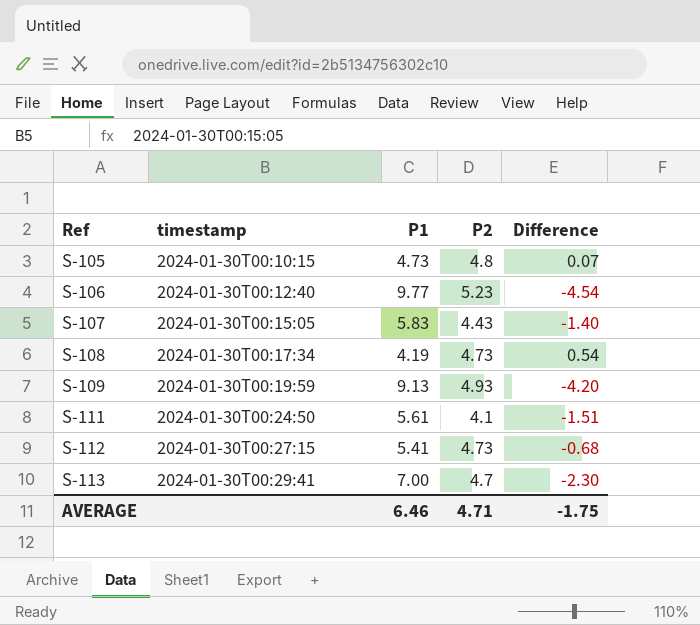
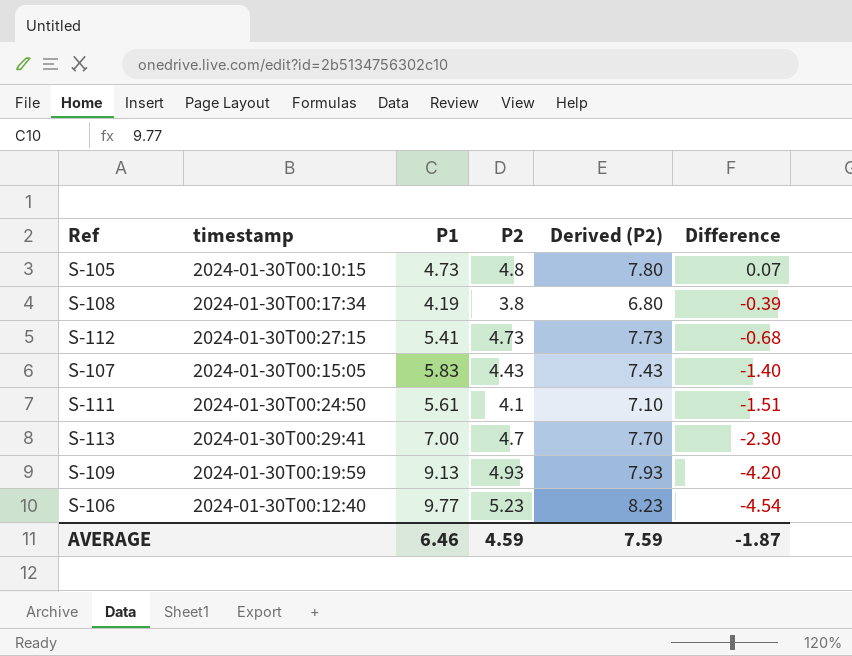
row order: Ref ascending -> Difference descending
column Derived (P2) | formula: none -> [P2] + 3
S-108 | P2: 4.73 -> 3.8
S-108 | Difference: 0.54 -> -0.39
AVERAGE | P2: 4.71 -> 4.59
AVERAGE | Difference: -1.75 -> -1.87

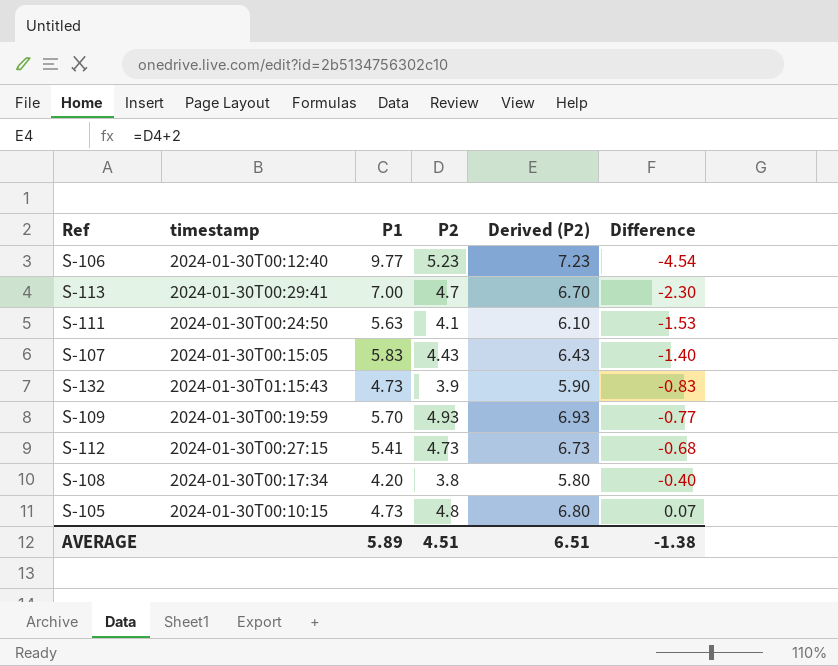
row order: Difference descending -> Difference ascending
column Derived (P2) | formula: [P2] + 3 -> [P2] + 2
S-111 | P1: 5.61 -> 5.63
S-111 | Difference: -1.51 -> -1.53
row S-132: none -> 2024-01-30T01:15:43 | 4.73 | 3.9 | 5.90 | -0.83
S-109 | P1: 9.13 -> 5.70
S-109 | Difference: -4.20 -> -0.77
S-108 | P1: 4.19 -> 4.20
S-108 | Difference: -0.39 -> -0.40
AVERAGE | P1: 6.46 -> 5.89
AVERAGE | P2: 4.59 -> 4.51
AVERAGE | Derived (P2): 7.59 -> 6.51
AVERAGE | Difference: -1.87 -> -1.38

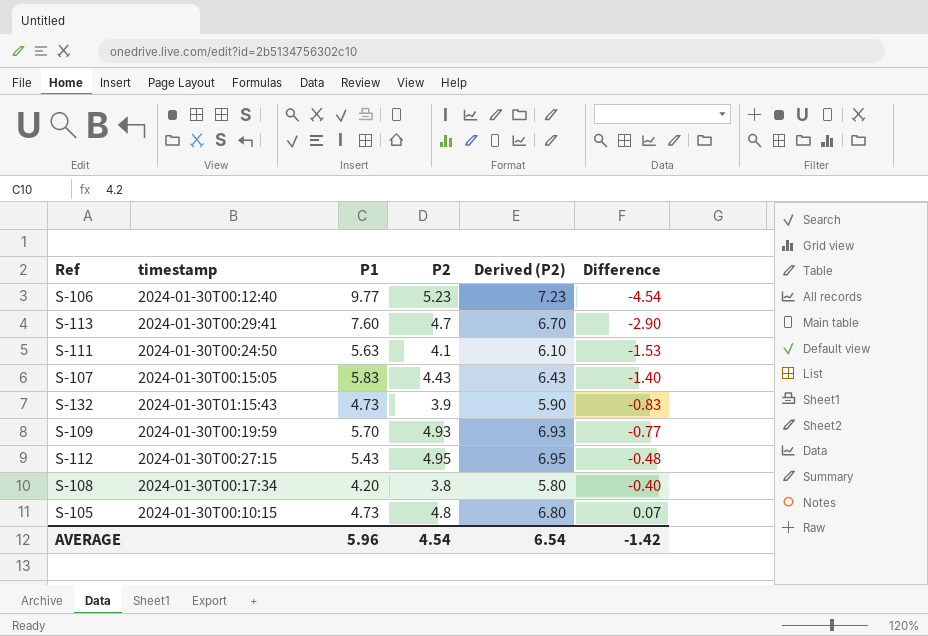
S-113 | P1: 7.00 -> 7.60
S-113 | Difference: -2.30 -> -2.90
S-112 | P1: 5.41 -> 5.43
S-112 | P2: 4.73 -> 4.95
S-112 | Derived (P2): 6.73 -> 6.95
S-112 | Difference: -0.68 -> -0.48
AVERAGE | P1: 5.89 -> 5.96
AVERAGE | P2: 4.51 -> 4.54
AVERAGE | Derived (P2): 6.51 -> 6.54
AVERAGE | Difference: -1.38 -> -1.42

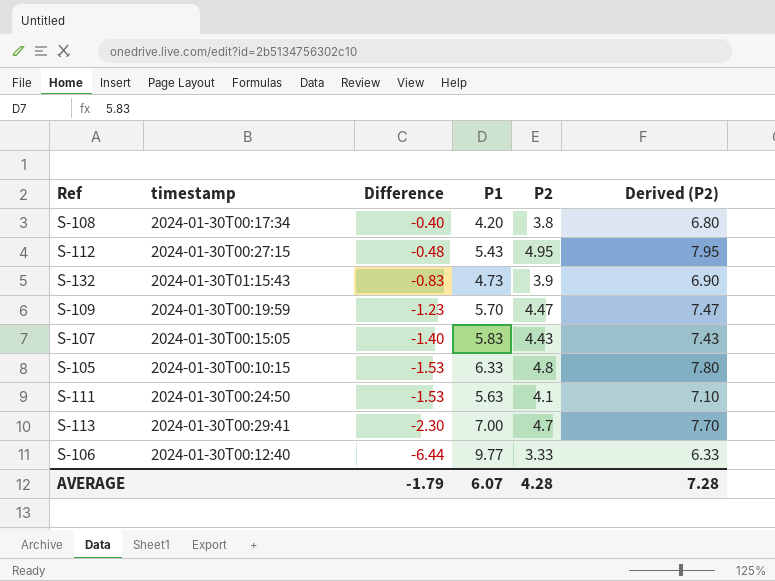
row order: Difference ascending -> Difference descending
column Difference | position: 6 -> 3
column Derived (P2) | formula: [P2] + 2 -> [P2] + 3
S-109 | Difference: -0.77 -> -1.23
S-109 | P2: 4.93 -> 4.47
S-105 | Difference: 0.07 -> -1.53
S-105 | P1: 4.73 -> 6.33
S-113 | Difference: -2.90 -> -2.30
S-113 | P1: 7.60 -> 7.00
S-106 | Difference: -4.54 -> -6.44
S-106 | P2: 5.23 -> 3.33
AVERAGE | Difference: -1.42 -> -1.79
AVERAGE | P1: 5.96 -> 6.07
AVERAGE | P2: 4.54 -> 4.28
AVERAGE | Derived (P2): 6.54 -> 7.28

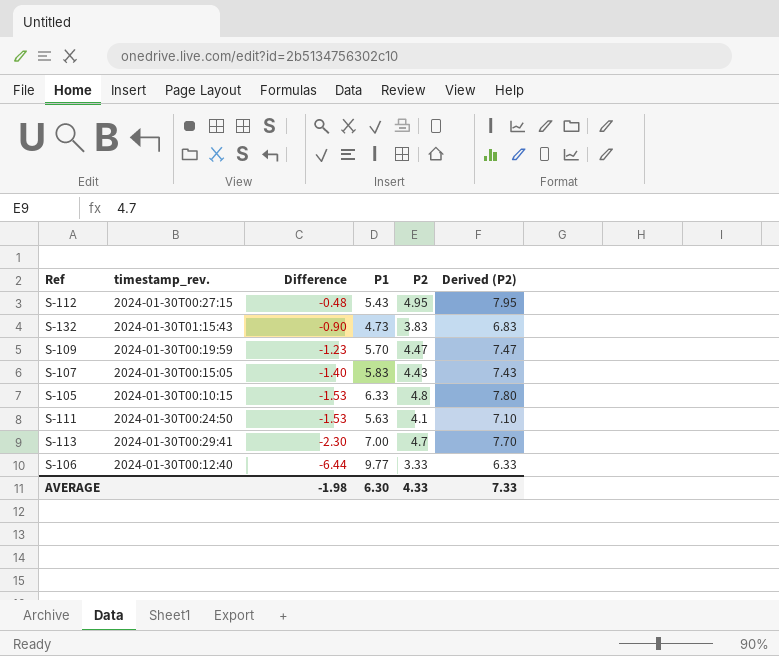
column name: timestamp -> timestamp_rev.
row S-108: 2024-01-30T00:17:34 | -0.40 | 4.20 | 3.8 | 6.80 -> none
S-132 | Difference: -0.83 -> -0.90
S-132 | P2: 3.9 -> 3.83
S-132 | Derived (P2): 6.90 -> 6.83
AVERAGE | Difference: -1.79 -> -1.98
AVERAGE | P1: 6.07 -> 6.30
AVERAGE | P2: 4.28 -> 4.33
AVERAGE | Derived (P2): 7.28 -> 7.33

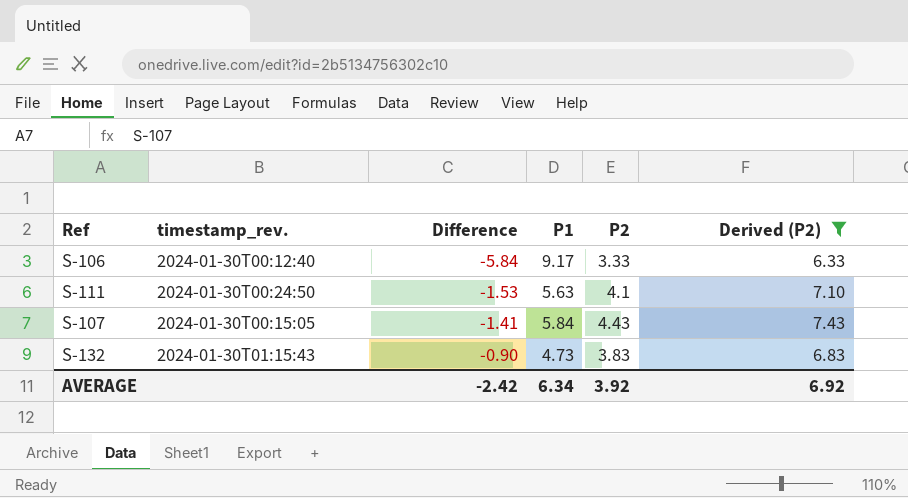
filter: none -> Derived (P2) <= 7.43
row order: Difference descending -> Difference ascending
S-106 | Difference: -6.44 -> -5.84
S-106 | P1: 9.77 -> 9.17
S-107 | Difference: -1.40 -> -1.41
S-107 | P1: 5.83 -> 5.84
AVERAGE | Difference: -1.98 -> -2.42
AVERAGE | P1: 6.30 -> 6.34
AVERAGE | P2: 4.33 -> 3.92
AVERAGE | Derived (P2): 7.33 -> 6.92

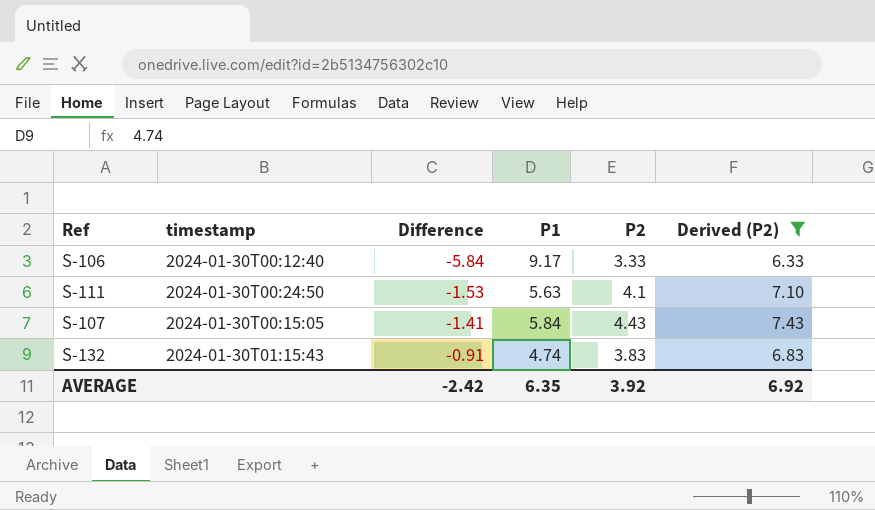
column name: timestamp_rev. -> timestamp
S-132 | Difference: -0.90 -> -0.91
S-132 | P1: 4.73 -> 4.74
AVERAGE | P1: 6.34 -> 6.35

